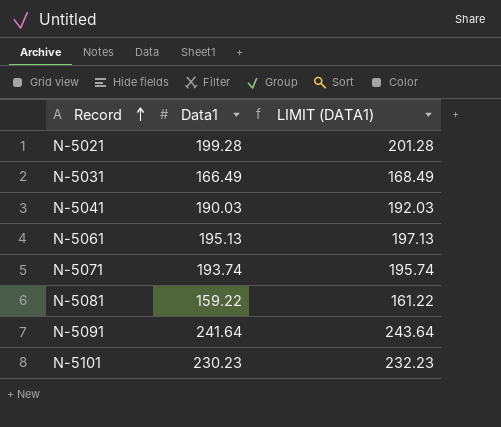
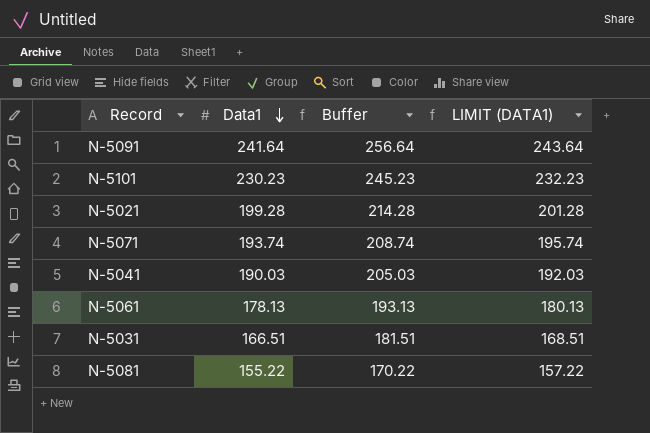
row order: Record ascending -> Data1 descending
column Buffer | formula: none -> [Data1] + 15
N-5061 | Data1: 195.13 -> 178.13
N-5061 | LIMIT (DATA1): 197.13 -> 180.13
N-5031 | Data1: 166.49 -> 166.51
N-5031 | LIMIT (DATA1): 168.49 -> 168.51
N-5081 | Data1: 159.22 -> 155.22
N-5081 | LIMIT (DATA1): 161.22 -> 157.22

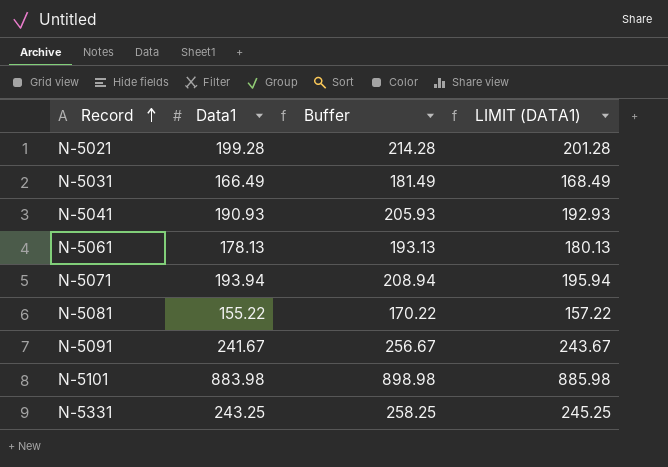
row order: Data1 descending -> Record ascending
N-5031 | Data1: 166.51 -> 166.49
N-5031 | Buffer: 181.51 -> 181.49
N-5031 | LIMIT (DATA1): 168.51 -> 168.49
N-5041 | Data1: 190.03 -> 190.93
N-5041 | Buffer: 205.03 -> 205.93
N-5041 | LIMIT (DATA1): 192.03 -> 192.93
N-5071 | Data1: 193.74 -> 193.94
N-5071 | Buffer: 208.74 -> 208.94
N-5071 | LIMIT (DATA1): 195.74 -> 195.94
N-5091 | Data1: 241.64 -> 241.67
N-5091 | Buffer: 256.64 -> 256.67
N-5091 | LIMIT (DATA1): 243.64 -> 243.67
N-5101 | Data1: 230.23 -> 883.98
N-5101 | Buffer: 245.23 -> 898.98
N-5101 | LIMIT (DATA1): 232.23 -> 885.98
row N-5331: none -> 243.25 | 258.25 | 245.25

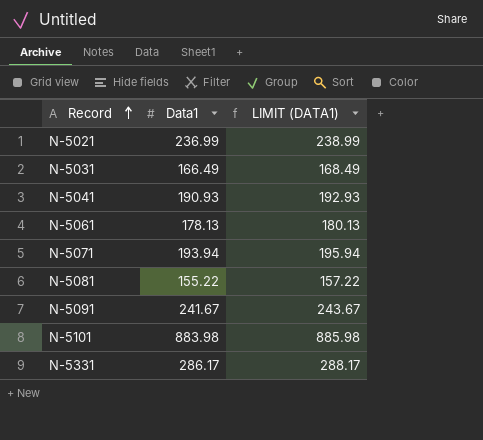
column Buffer | formula: [Data1] + 15 -> none
N-5021 | Data1: 199.28 -> 236.99
N-5021 | LIMIT (DATA1): 201.28 -> 238.99
N-5331 | Data1: 243.25 -> 286.17
N-5331 | LIMIT (DATA1): 245.25 -> 288.17

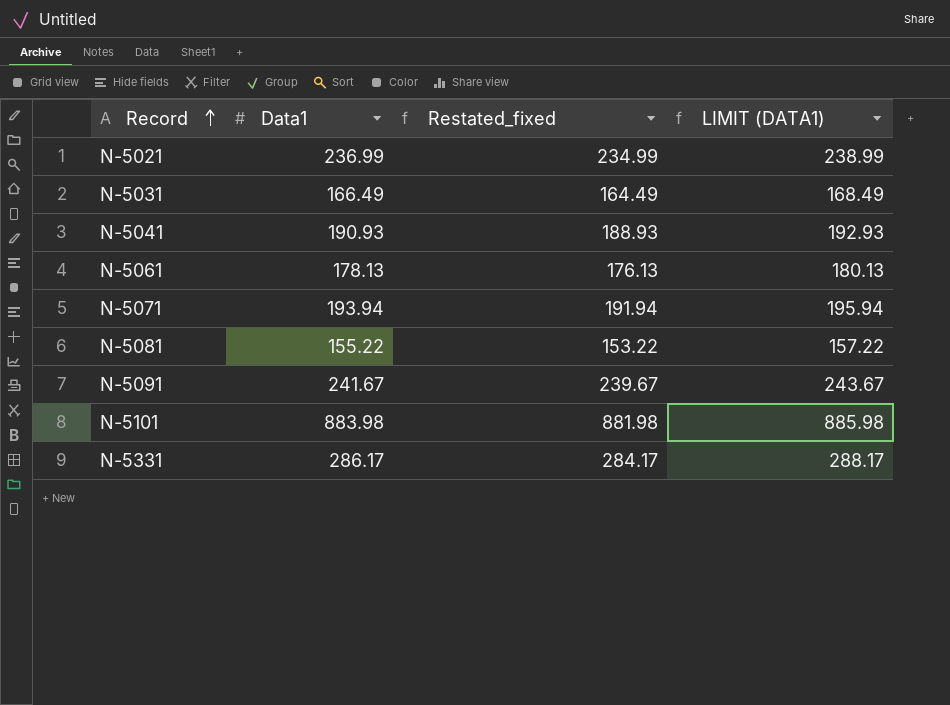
column Restated_fixed | formula: none -> [Data1] - 2

